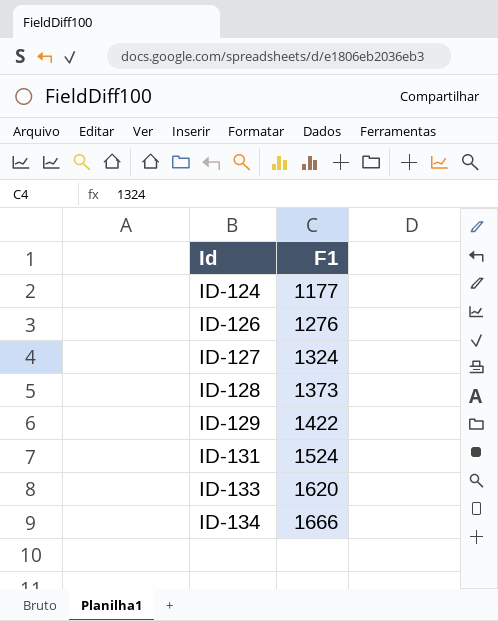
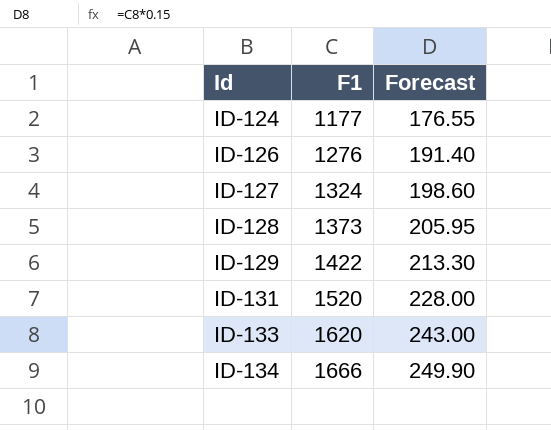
column Forecast | formula: none -> [F1] * 0.15
ID-131 | F1: 1524 -> 1520

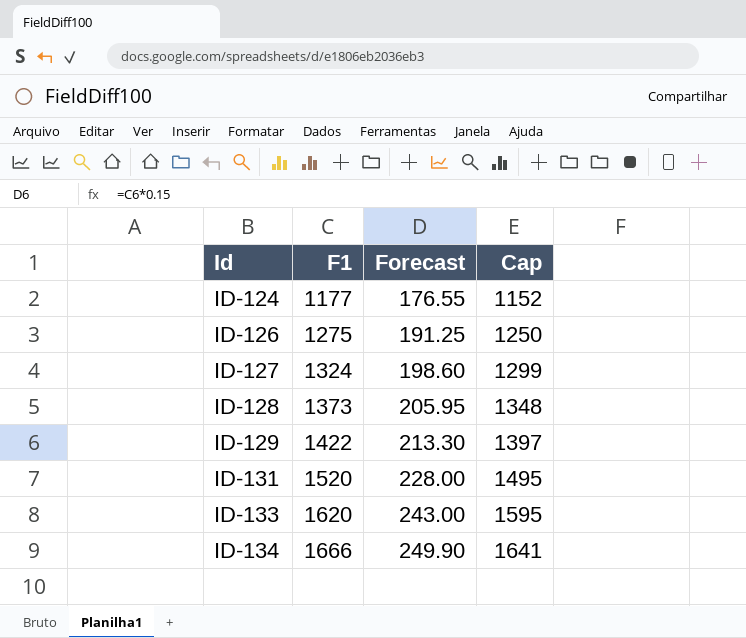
column Cap | formula: none -> [F1] - 25
ID-126 | F1: 1276 -> 1275
ID-126 | Forecast: 191.40 -> 191.25

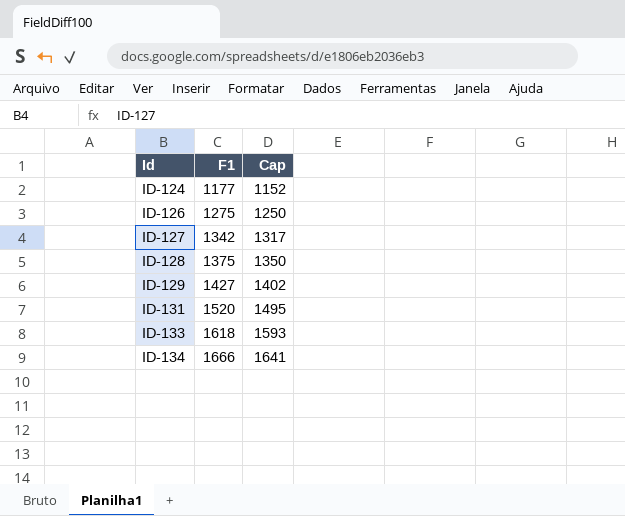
column Forecast | formula: [F1] * 0.15 -> none
ID-127 | F1: 1324 -> 1342
ID-127 | Cap: 1299 -> 1317
ID-128 | F1: 1373 -> 1375
ID-128 | Cap: 1348 -> 1350
ID-129 | F1: 1422 -> 1427
ID-129 | Cap: 1397 -> 1402
ID-133 | F1: 1620 -> 1618
ID-133 | Cap: 1595 -> 1593

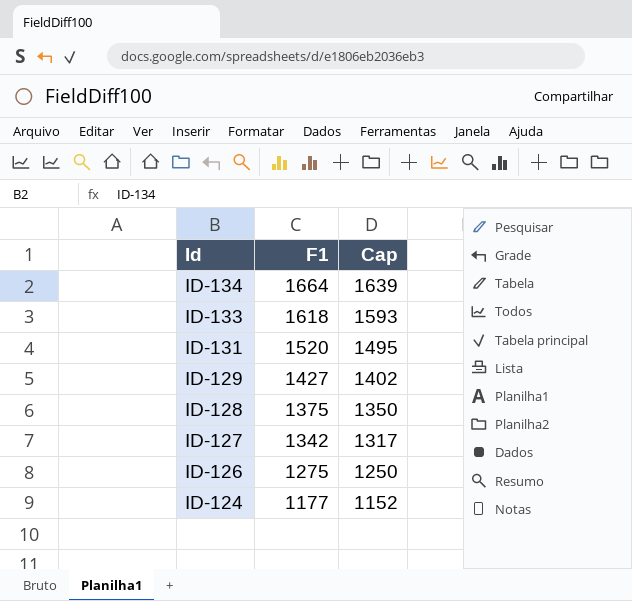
row order: Id ascending -> Id descending
ID-134 | F1: 1666 -> 1664
ID-134 | Cap: 1641 -> 1639

